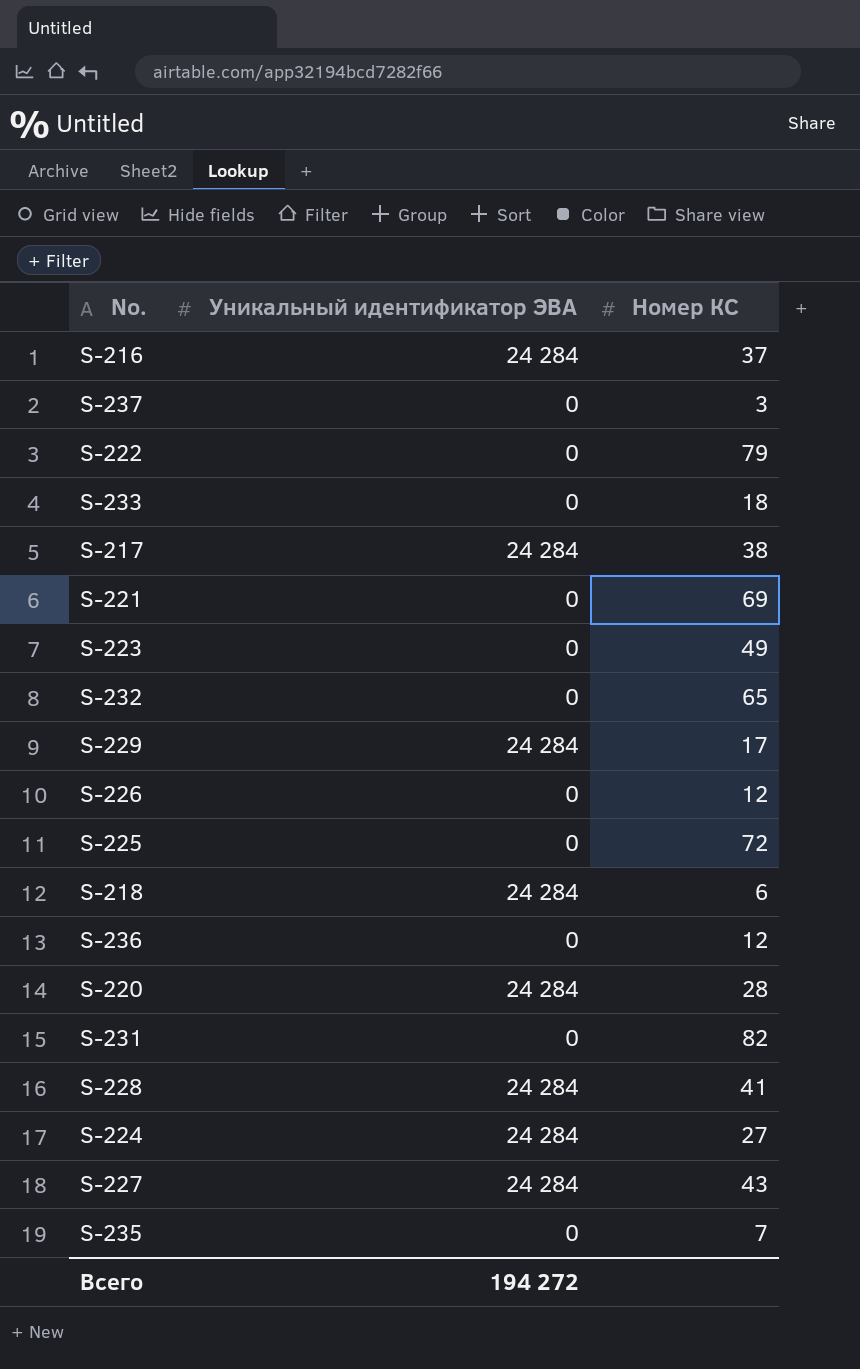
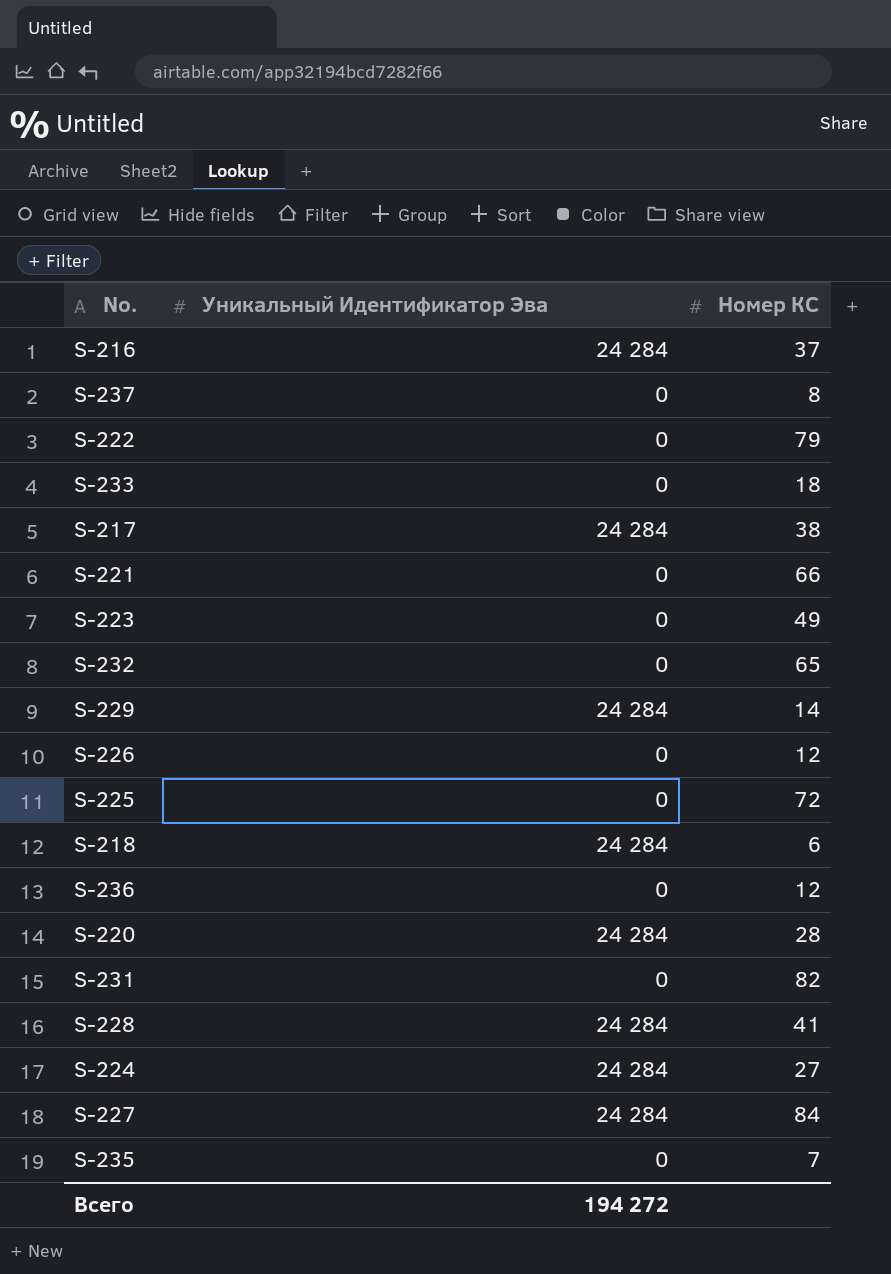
column name: Уникальный идентификатор ЭВА -> Уникальный Идентификатор Эва
S-237 | Номер КС: 3 -> 8
S-221 | Номер КС: 69 -> 66
S-229 | Номер КС: 17 -> 14
S-227 | Номер КС: 43 -> 84

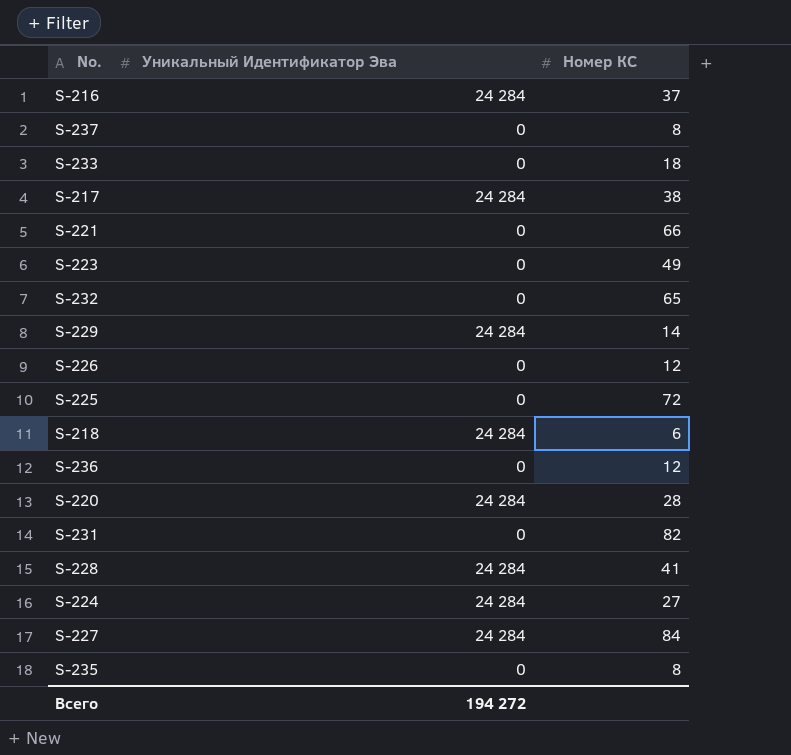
row S-222: 0 | 79 -> none
S-235 | Номер КС: 7 -> 8

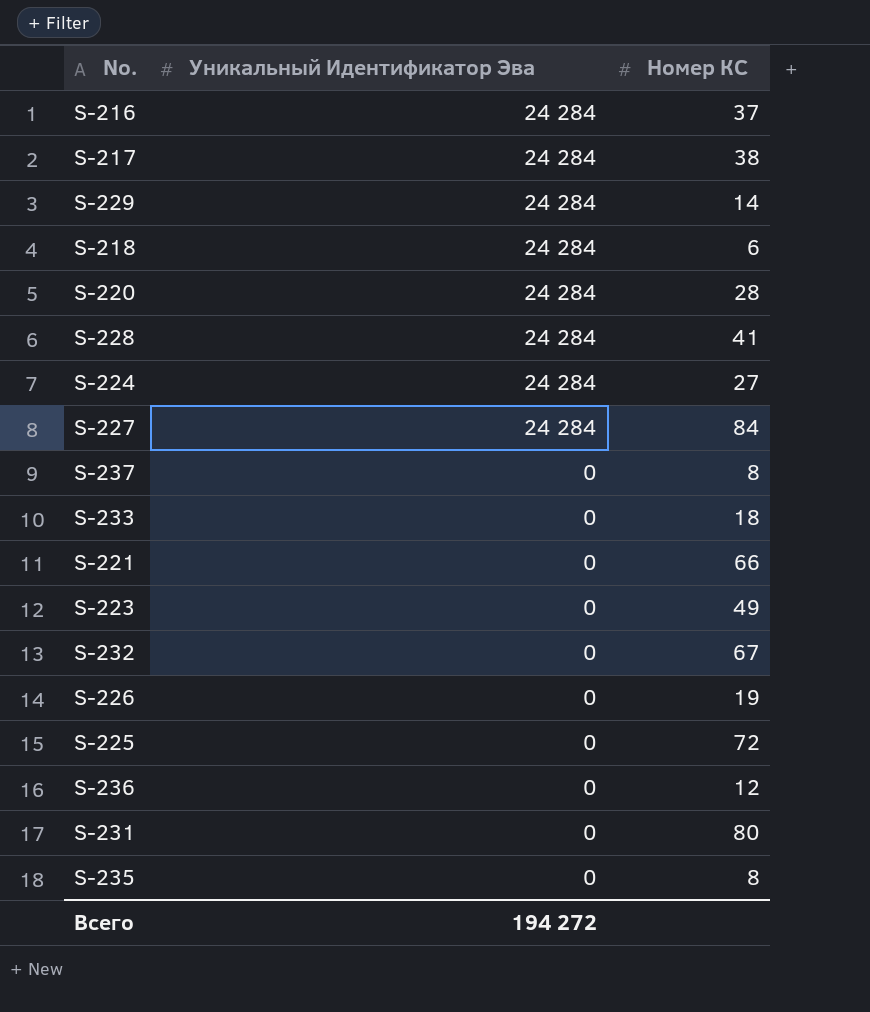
row order: none -> Уникальный Идентификатор Эва descending
S-232 | Номер КС: 65 -> 67
S-226 | Номер КС: 12 -> 19
S-231 | Номер КС: 82 -> 80

